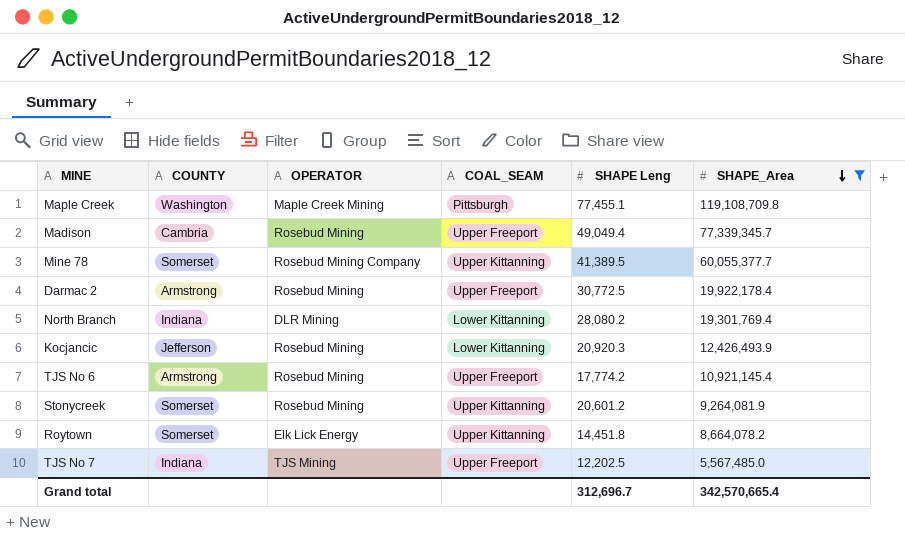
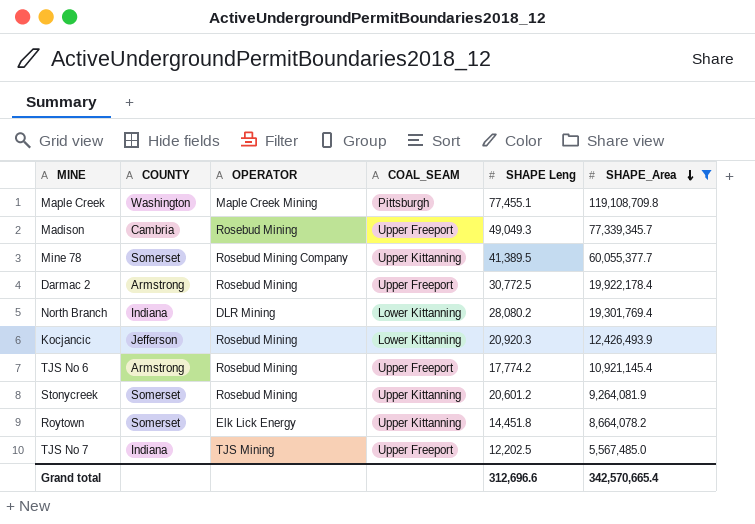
Madison | SHAPE Leng: 49,049.4 -> 49,049.3
Grand total | SHAPE Leng: 312,696.7 -> 312,696.6

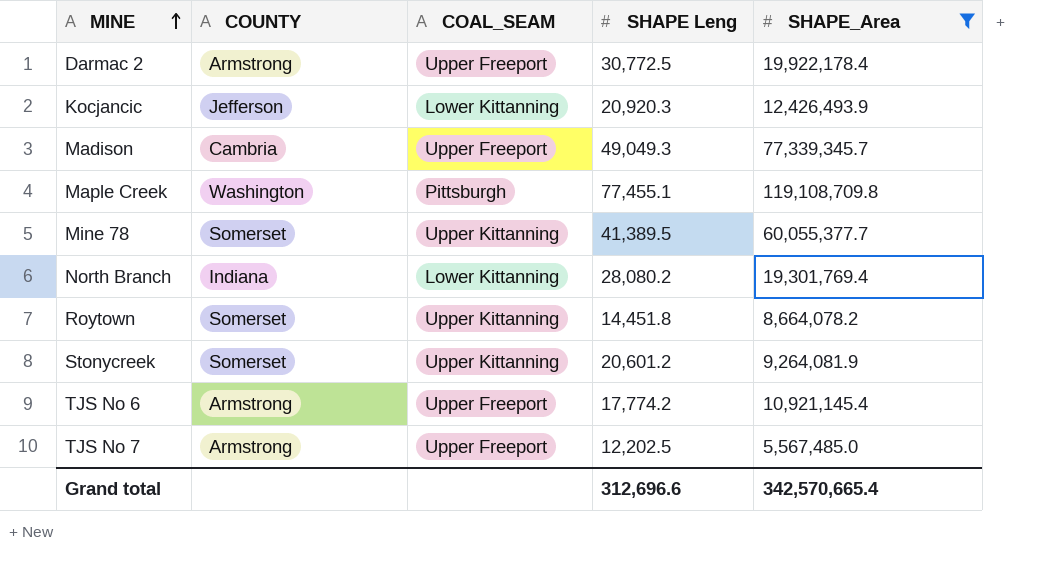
row order: SHAPE_Area descending -> MINE ascending
column OPERATOR | position: 3 -> none
TJS No 7 | COUNTY: Indiana -> Armstrong

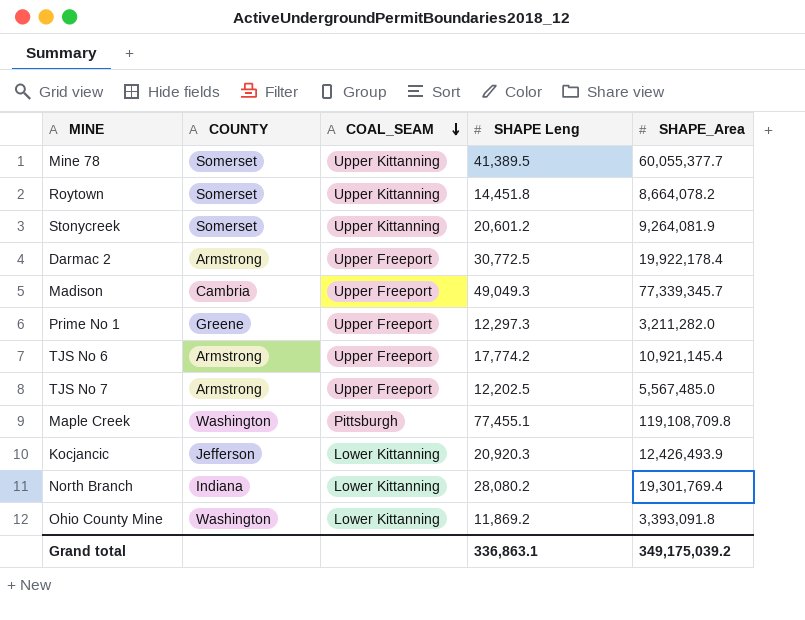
filter: SHAPE_Area >= 5,567,485.0 -> none
row order: MINE ascending -> COAL_SEAM descending
Grand total | SHAPE Leng: 312,696.6 -> 336,863.1
Grand total | SHAPE_Area: 342,570,665.4 -> 349,175,039.2

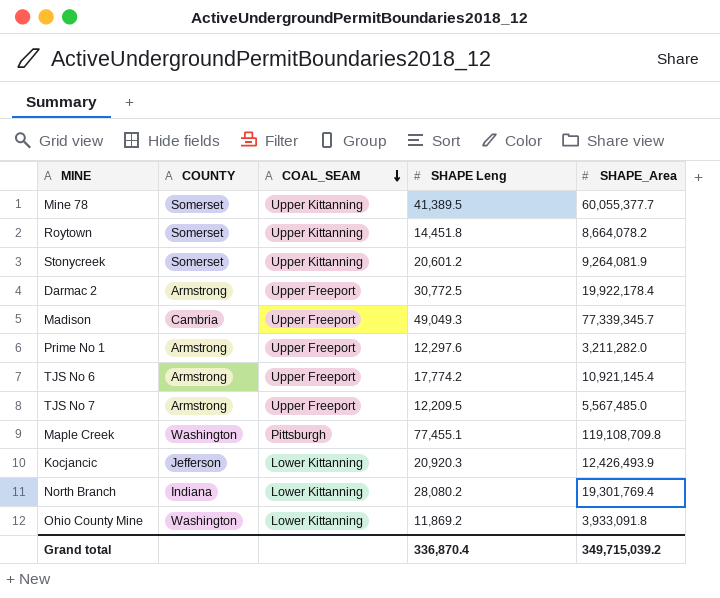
Prime No 1 | COUNTY: Greene -> Armstrong
Prime No 1 | SHAPE Leng: 12,297.3 -> 12,297.6
TJS No 7 | SHAPE Leng: 12,202.5 -> 12,209.5
Ohio County Mine | SHAPE_Area: 3,393,091.8 -> 3,933,091.8
Grand total | SHAPE Leng: 336,863.1 -> 336,870.4
Grand total | SHAPE_Area: 349,175,039.2 -> 349,715,039.2

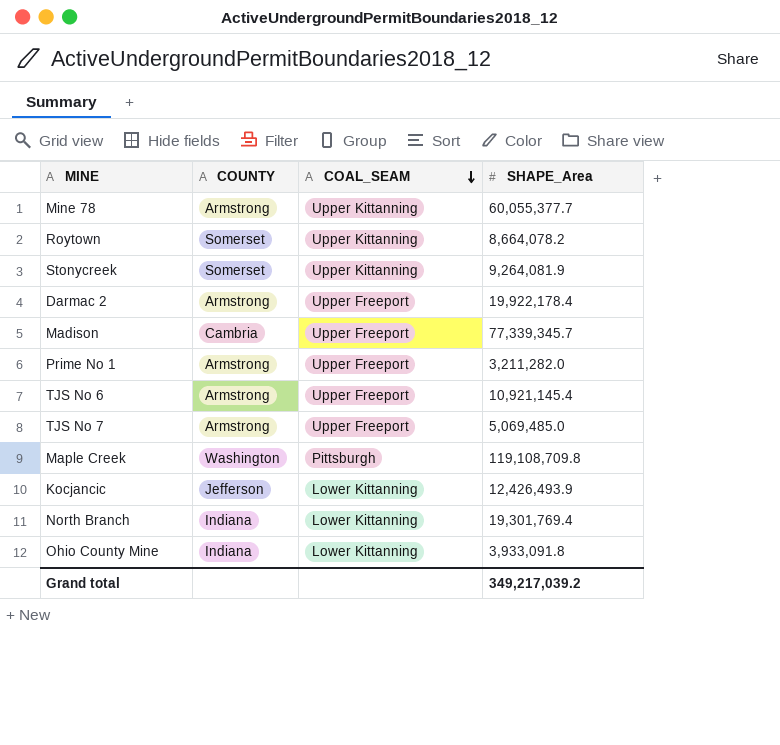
column SHAPE Leng | position: 4 -> none
Mine 78 | COUNTY: Somerset -> Armstrong
TJS No 7 | SHAPE_Area: 5,567,485.0 -> 5,069,485.0
Ohio County Mine | COUNTY: Washington -> Indiana
Grand total | SHAPE_Area: 349,715,039.2 -> 349,217,039.2

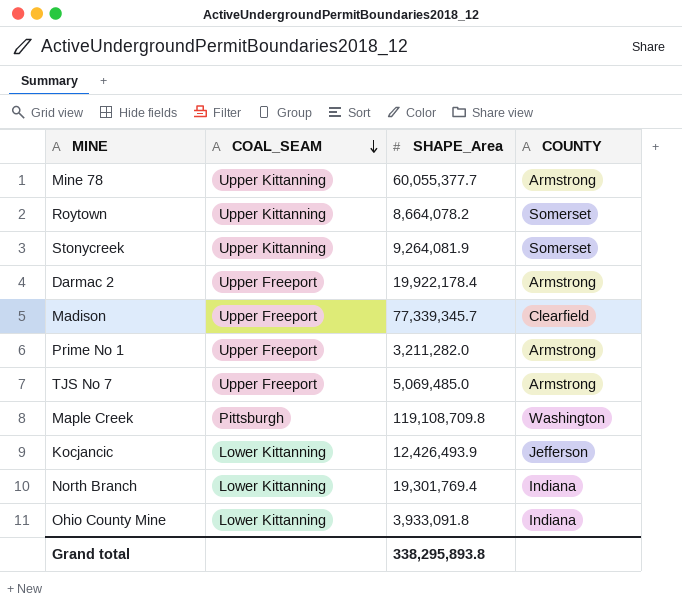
column COUNTY | position: 2 -> 4
row TJS No 6: Armstrong | Upper Freeport | 10,921,145.4 -> none
Madison | COUNTY: Cambria -> Clearfield
Grand total | SHAPE_Area: 349,217,039.2 -> 338,295,893.8

